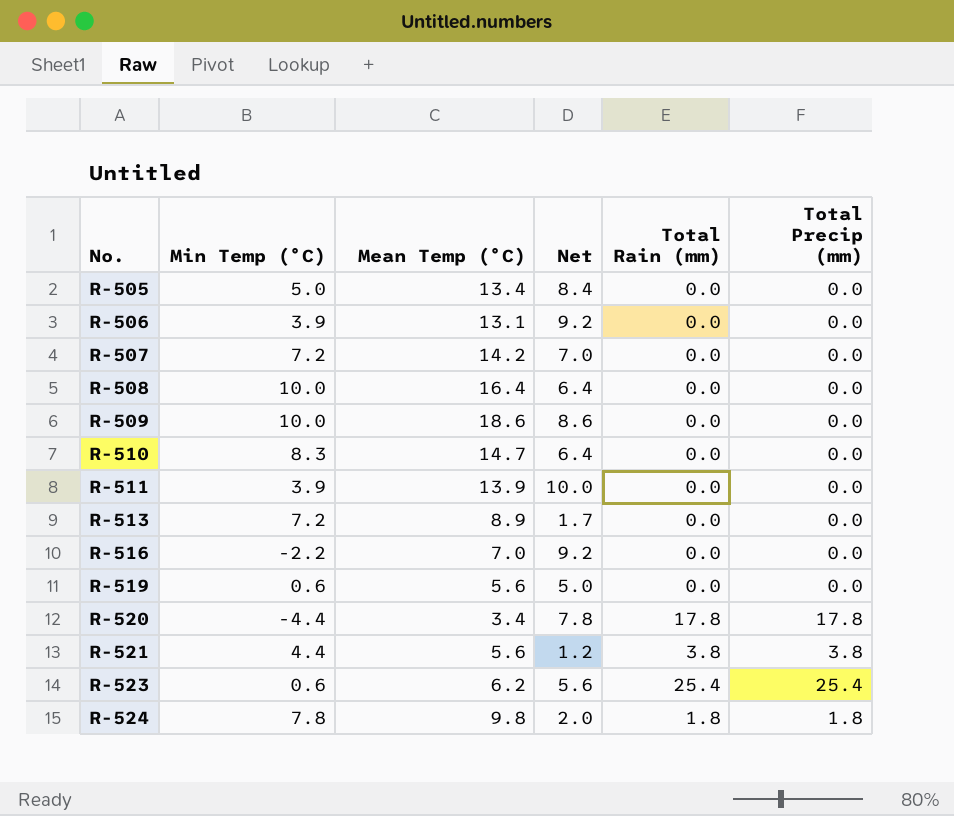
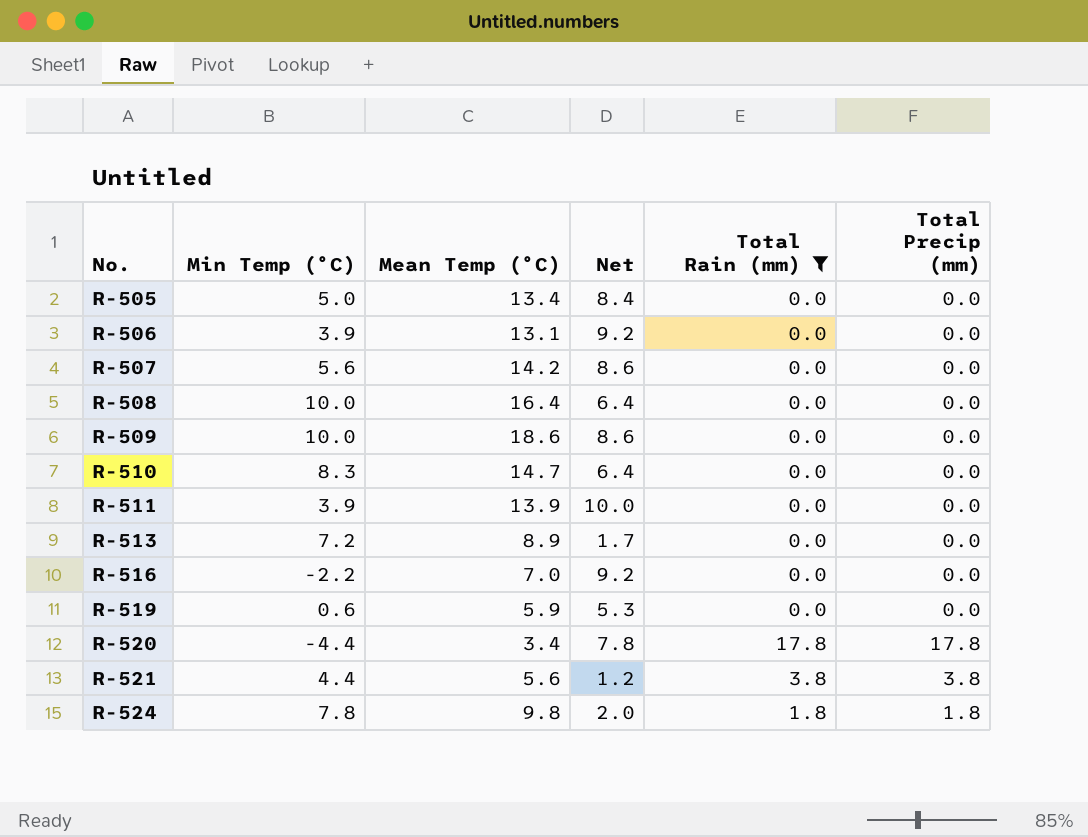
filter: none -> Total Rain (mm) != 25.4
R-507 | Min Temp (°C): 7.2 -> 5.6
R-507 | Net: 7.0 -> 8.6
R-519 | Mean Temp (°C): 5.6 -> 5.9
R-519 | Net: 5.0 -> 5.3

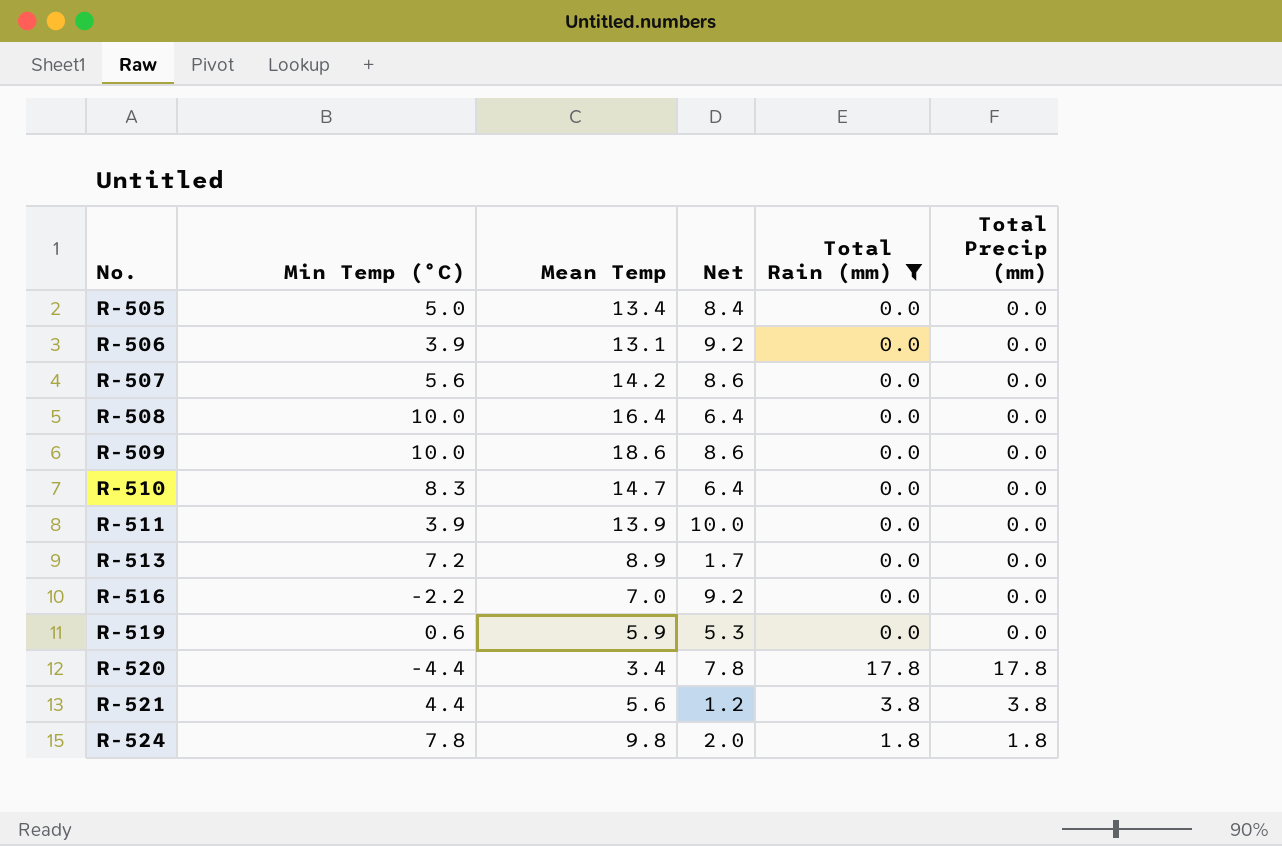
column name: Mean Temp (°C) -> Mean Temp

